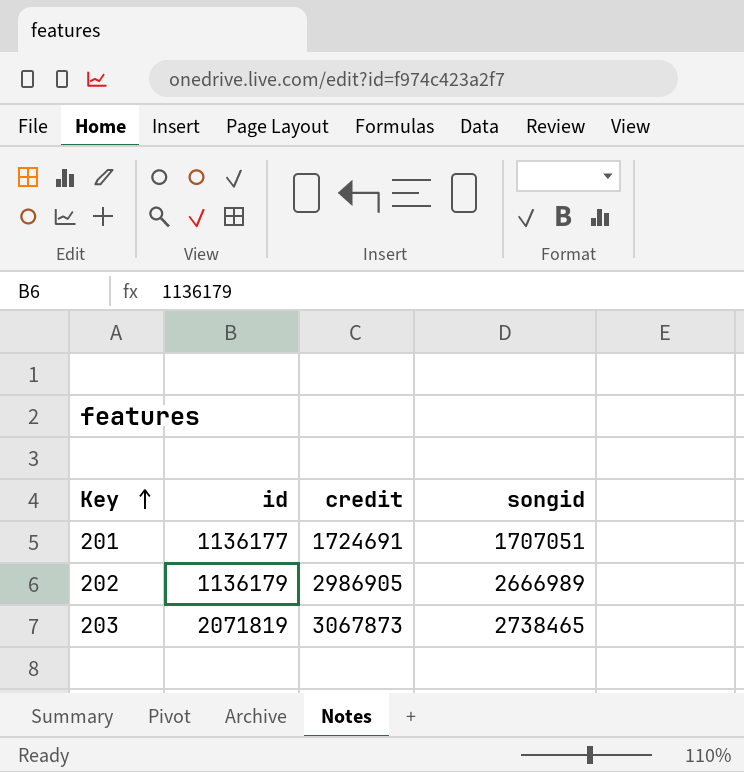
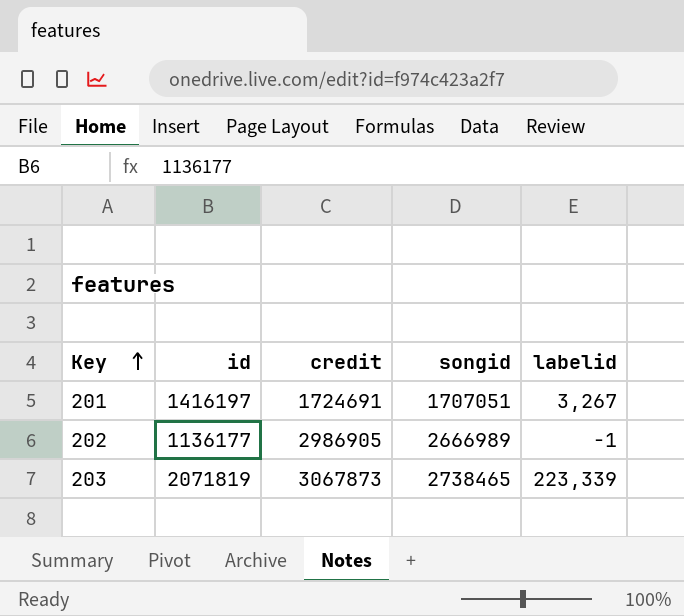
column labelid | position: none -> 5
201 | id: 1136177 -> 1416197
202 | id: 1136179 -> 1136177

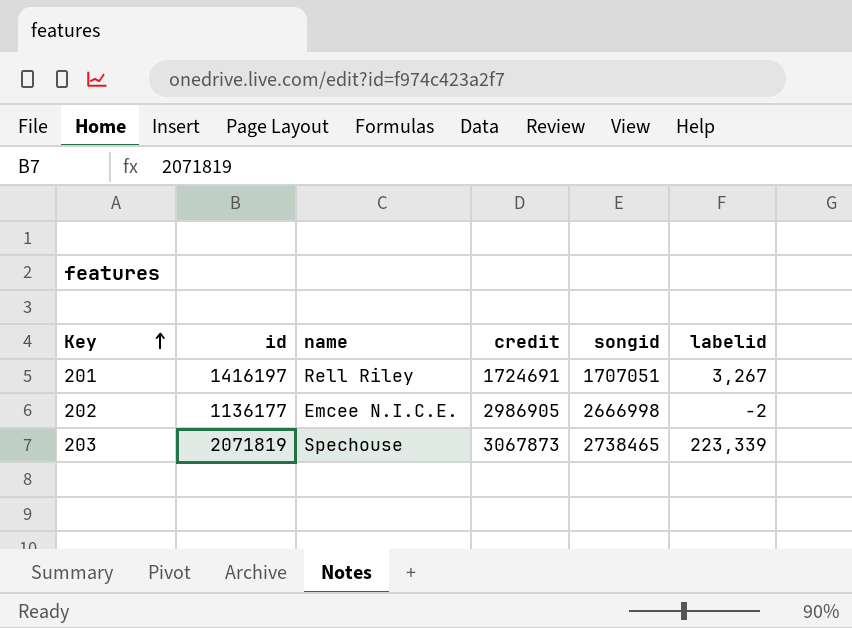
column name | position: none -> 3
202 | songid: 2666989 -> 2666998
202 | labelid: -1 -> -2

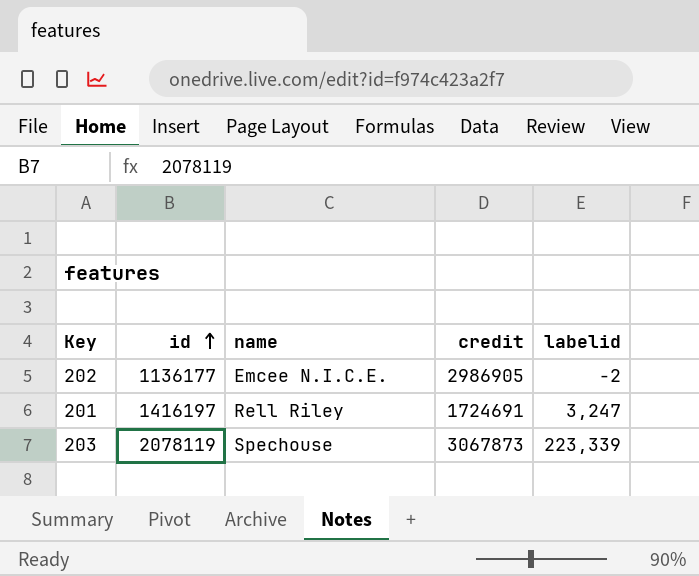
row order: Key ascending -> id ascending
column songid | position: 5 -> none
201 | labelid: 3,267 -> 3,247
203 | id: 2071819 -> 2078119

